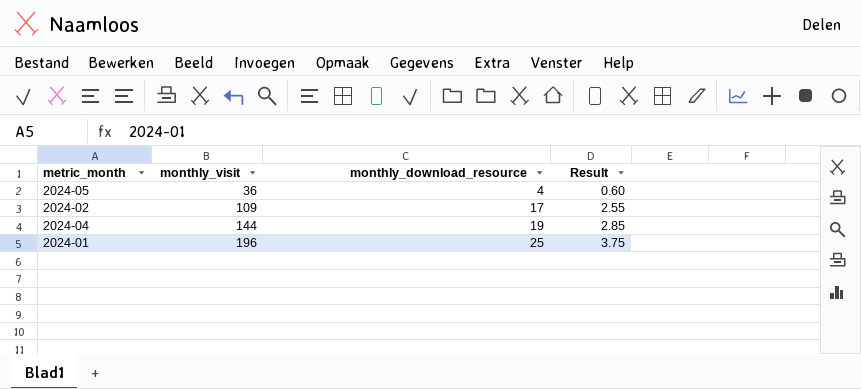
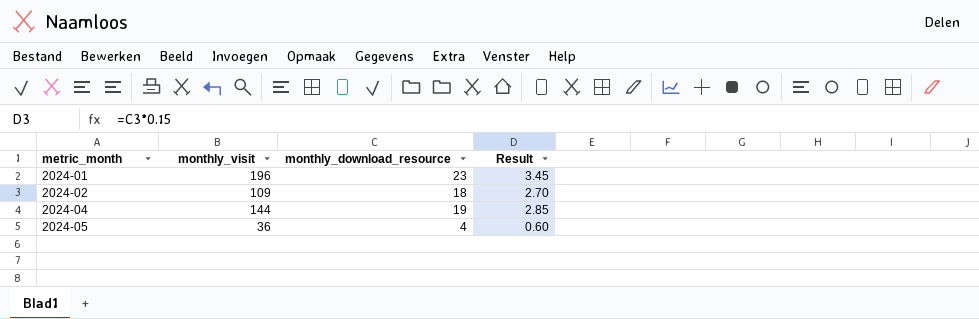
row order: monthly_visit ascending -> metric_month ascending
2024-01 | monthly_download_resource: 25 -> 23
2024-01 | Result: 3.75 -> 3.45
2024-02 | monthly_download_resource: 17 -> 18
2024-02 | Result: 2.55 -> 2.70

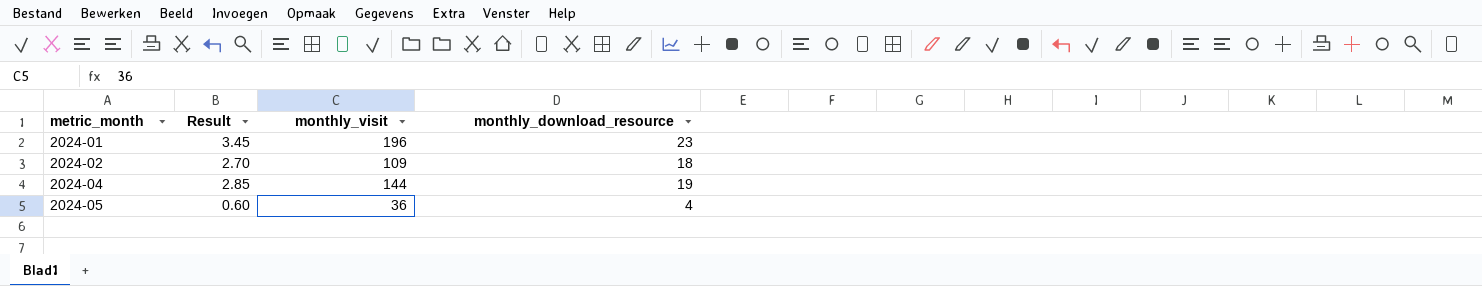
column Result | position: 4 -> 2

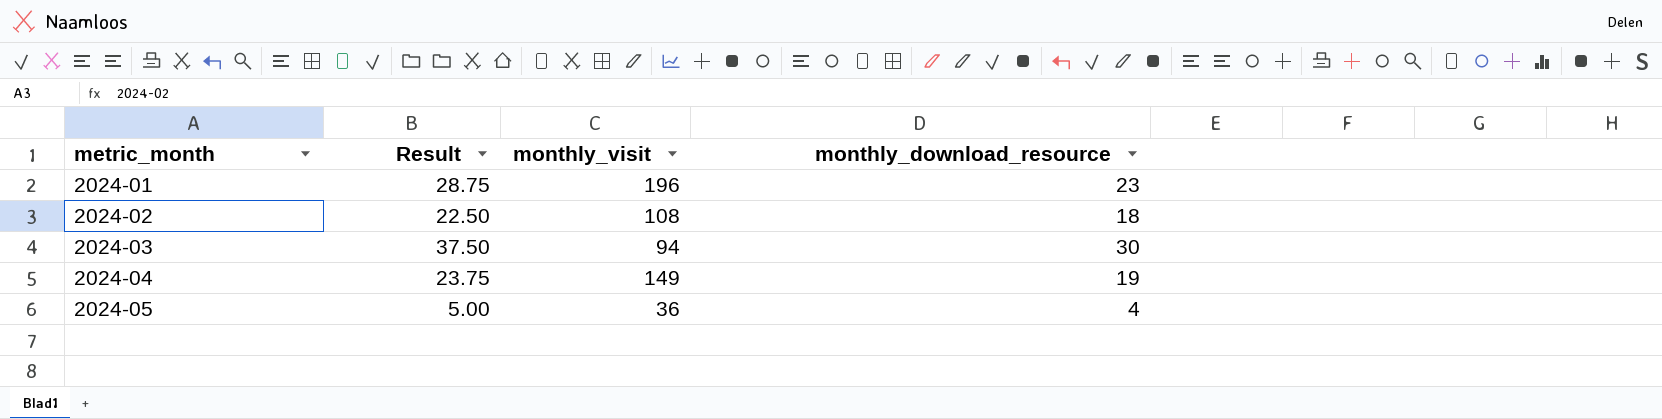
column Result | formula: [monthly_download_resource] * 0.15 -> [monthly_download_resource] * 1.25
2024-02 | monthly_visit: 109 -> 108
row 2024-03: none -> 37.50 | 94 | 30
2024-04 | monthly_visit: 144 -> 149

